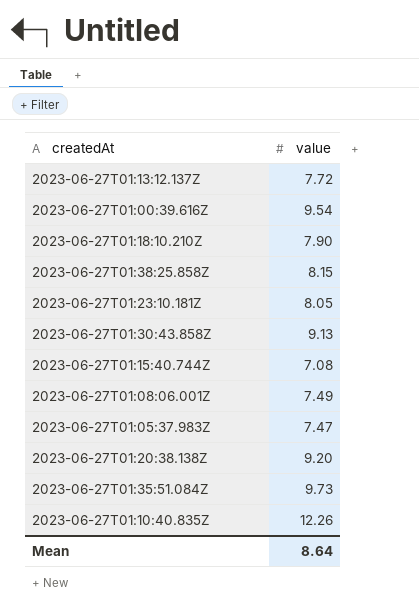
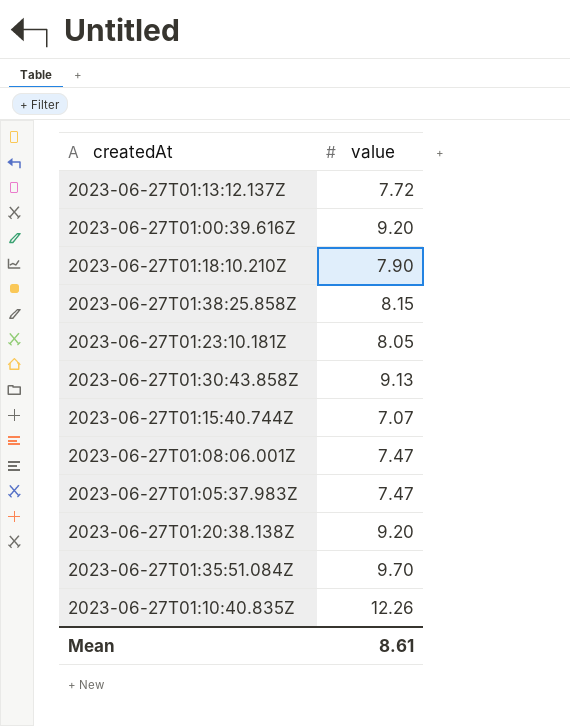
2023-06-27T01:00:39.616Z | value: 9.54 -> 9.20
2023-06-27T01:15:40.744Z | value: 7.08 -> 7.07
2023-06-27T01:08:06.001Z | value: 7.49 -> 7.47
2023-06-27T01:35:51.084Z | value: 9.73 -> 9.70
Mean | value: 8.64 -> 8.61

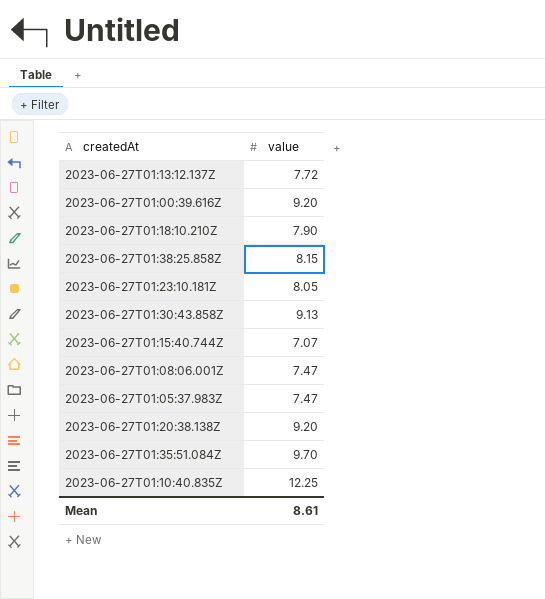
2023-06-27T01:10:40.835Z | value: 12.26 -> 12.25

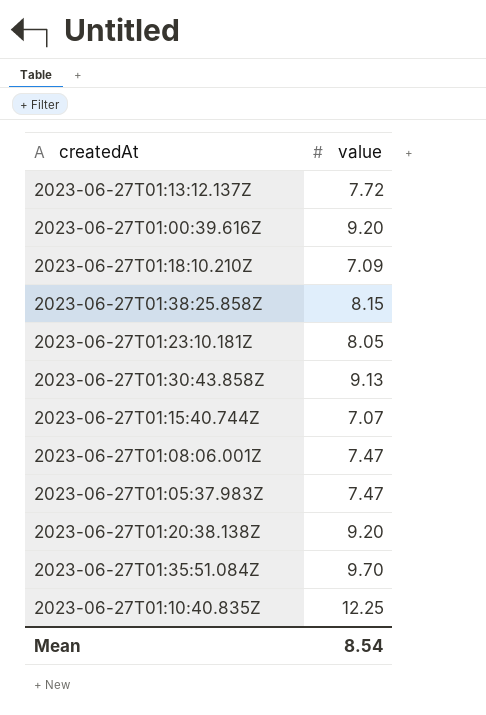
2023-06-27T01:18:10.210Z | value: 7.90 -> 7.09
Mean | value: 8.61 -> 8.54

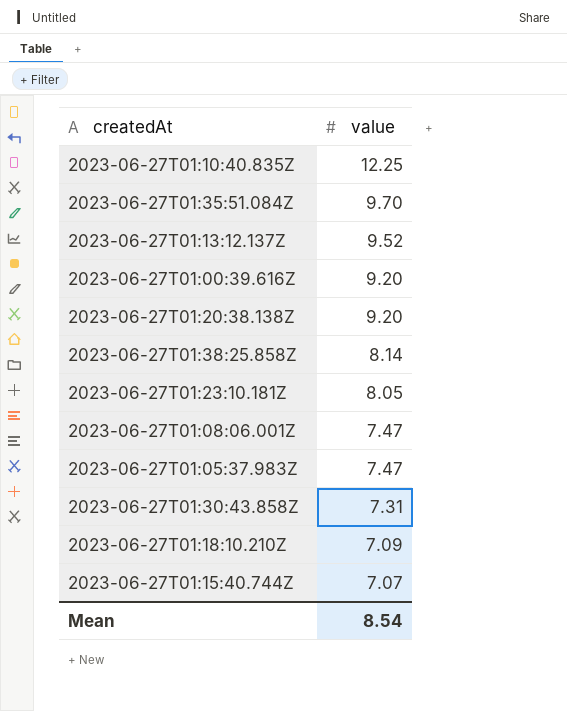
row order: none -> value descending
2023-06-27T01:13:12.137Z | value: 7.72 -> 9.52
2023-06-27T01:38:25.858Z | value: 8.15 -> 8.14
2023-06-27T01:30:43.858Z | value: 9.13 -> 7.31

